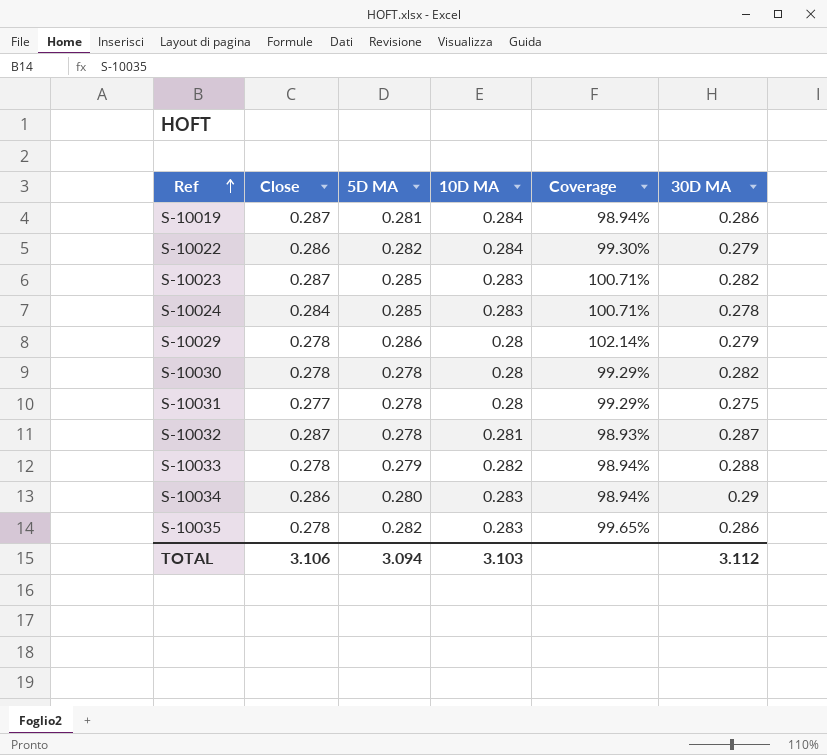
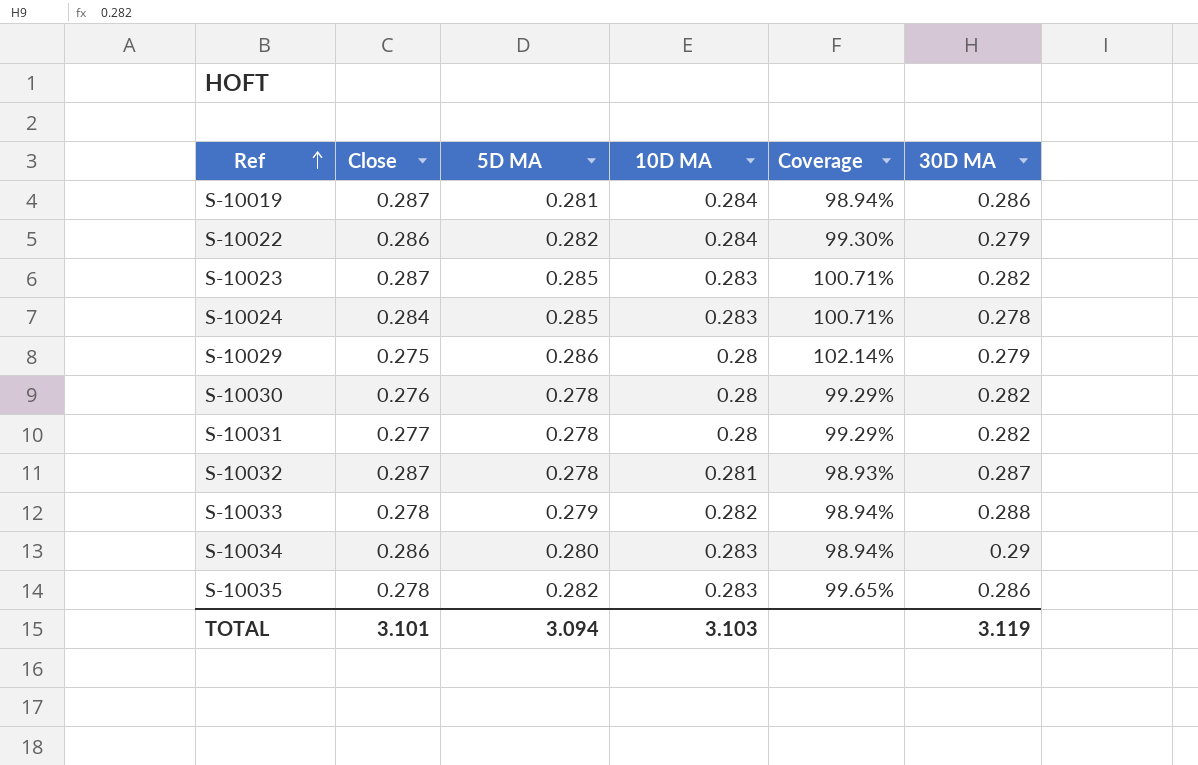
S-10029 | Close: 0.278 -> 0.275
S-10030 | Close: 0.278 -> 0.276
S-10031 | 30D MA: 0.275 -> 0.282
TOTAL | Close: 3.106 -> 3.101
TOTAL | 30D MA: 3.112 -> 3.119

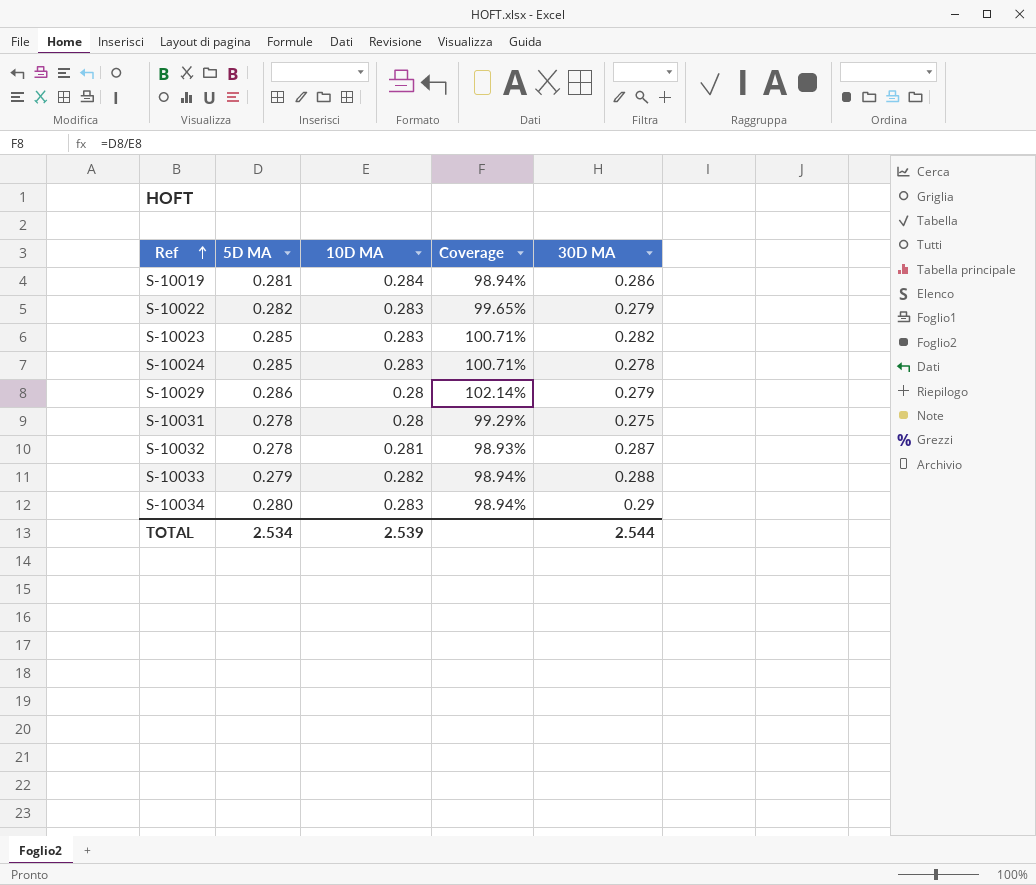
column Close | position: 2 -> none
row S-10030: 0.276 | 0.278 | 0.28 | 99.29% | 0.282 -> none
row S-10035: 0.278 | 0.282 | 0.283 | 99.65% | 0.286 -> none
S-10022 | 10D MA: 0.284 -> 0.283
S-10022 | Coverage: 99.30% -> 99.65%
S-10031 | 30D MA: 0.282 -> 0.275
TOTAL | 5D MA: 3.094 -> 2.534
TOTAL | 10D MA: 3.103 -> 2.539
TOTAL | 30D MA: 3.119 -> 2.544

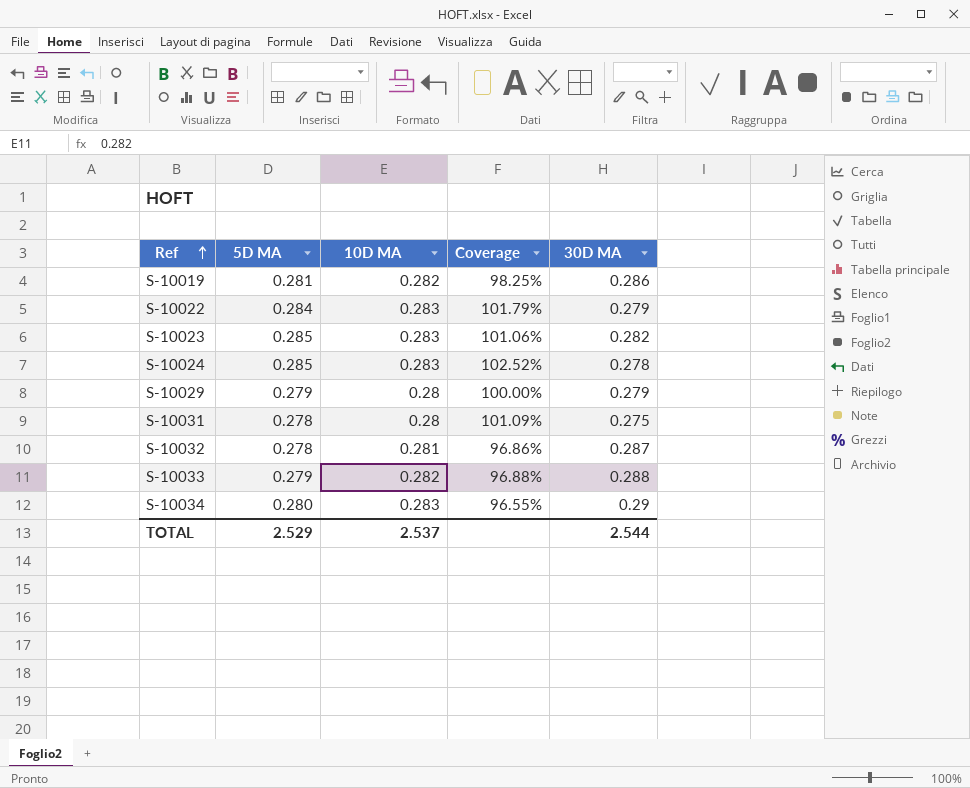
column Coverage | formula: [5D MA] / [10D MA] -> [5D MA] / [30D MA]
S-10019 | 10D MA: 0.284 -> 0.282
S-10022 | 5D MA: 0.282 -> 0.284
S-10029 | 5D MA: 0.286 -> 0.279
TOTAL | 5D MA: 2.534 -> 2.529
TOTAL | 10D MA: 2.539 -> 2.537

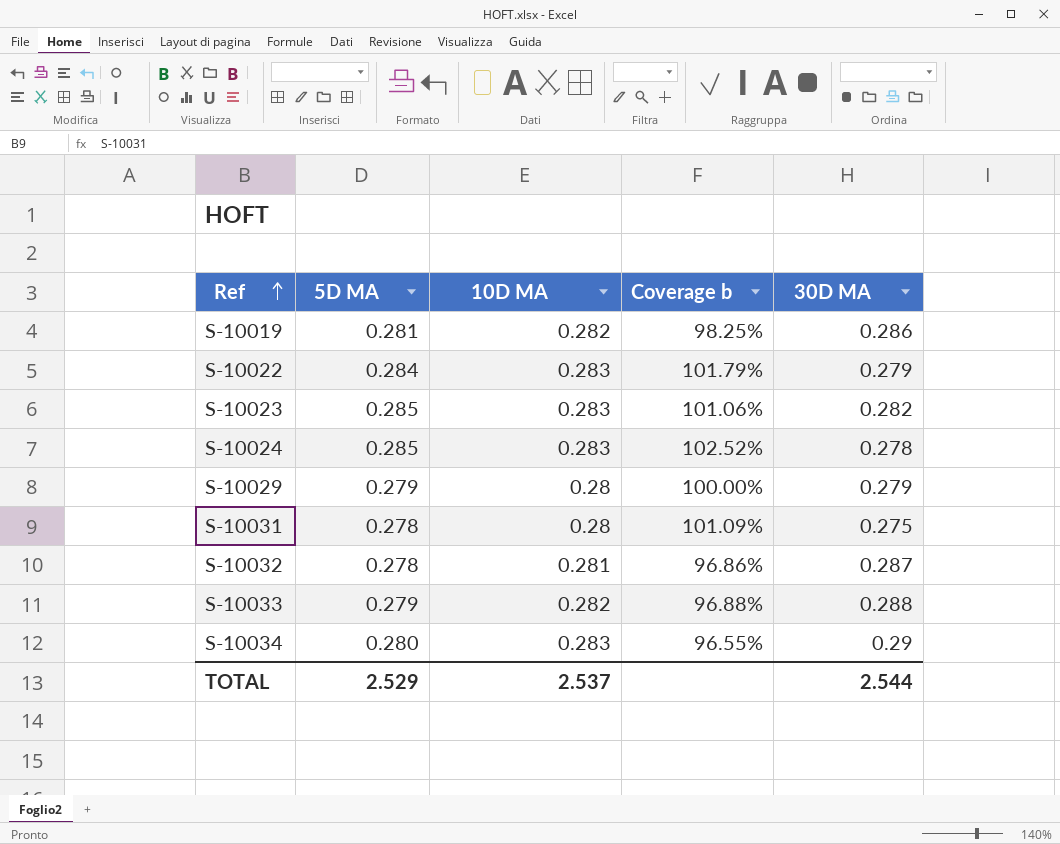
column name: Coverage -> Coverage b

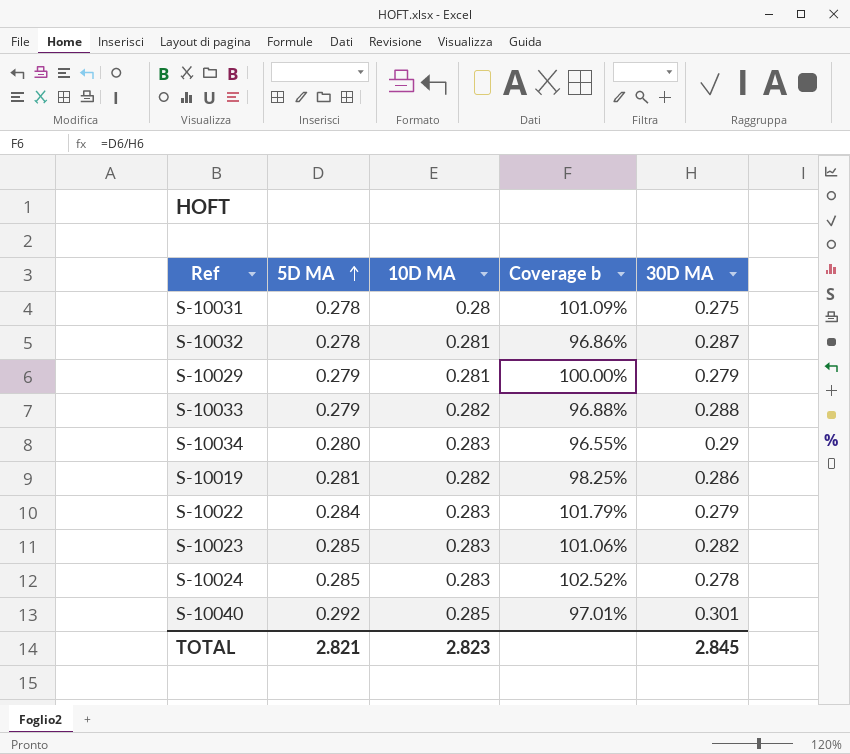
row order: Ref ascending -> 5D MA ascending
S-10029 | 10D MA: 0.28 -> 0.281
row S-10040: none -> 0.292 | 0.285 | 97.01% | 0.301
TOTAL | 5D MA: 2.529 -> 2.821
TOTAL | 10D MA: 2.537 -> 2.823
TOTAL | 30D MA: 2.544 -> 2.845

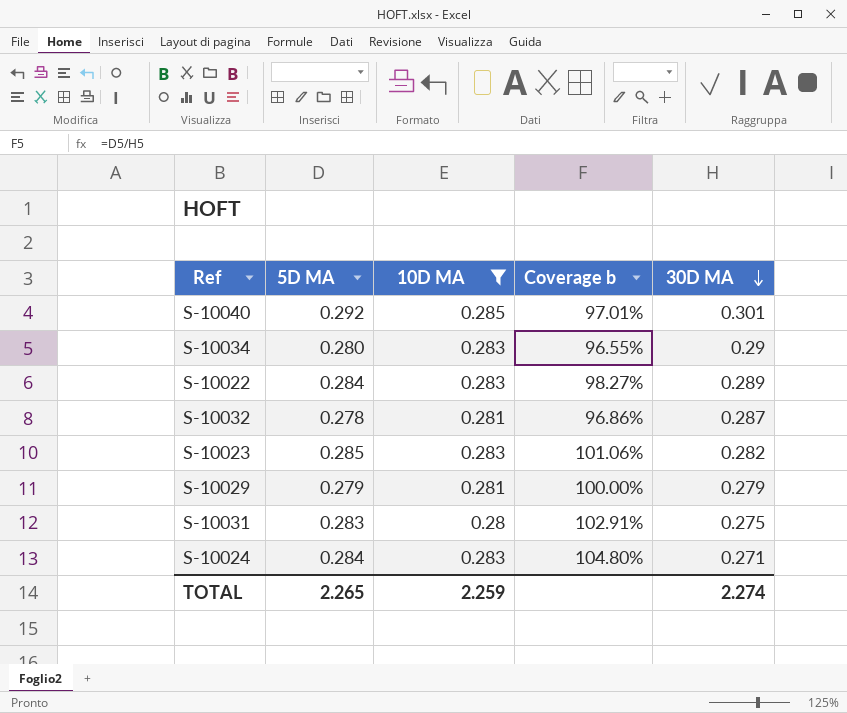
filter: none -> 10D MA != 0.282
row order: 5D MA ascending -> 30D MA descending
S-10022 | Coverage b: 101.79% -> 98.27%
S-10022 | 30D MA: 0.279 -> 0.289
S-10031 | 5D MA: 0.278 -> 0.283
S-10031 | Coverage b: 101.09% -> 102.91%
S-10024 | 5D MA: 0.285 -> 0.284
S-10024 | Coverage b: 102.52% -> 104.80%
S-10024 | 30D MA: 0.278 -> 0.271
TOTAL | 5D MA: 2.821 -> 2.265
TOTAL | 10D MA: 2.823 -> 2.259
TOTAL | 30D MA: 2.845 -> 2.274

